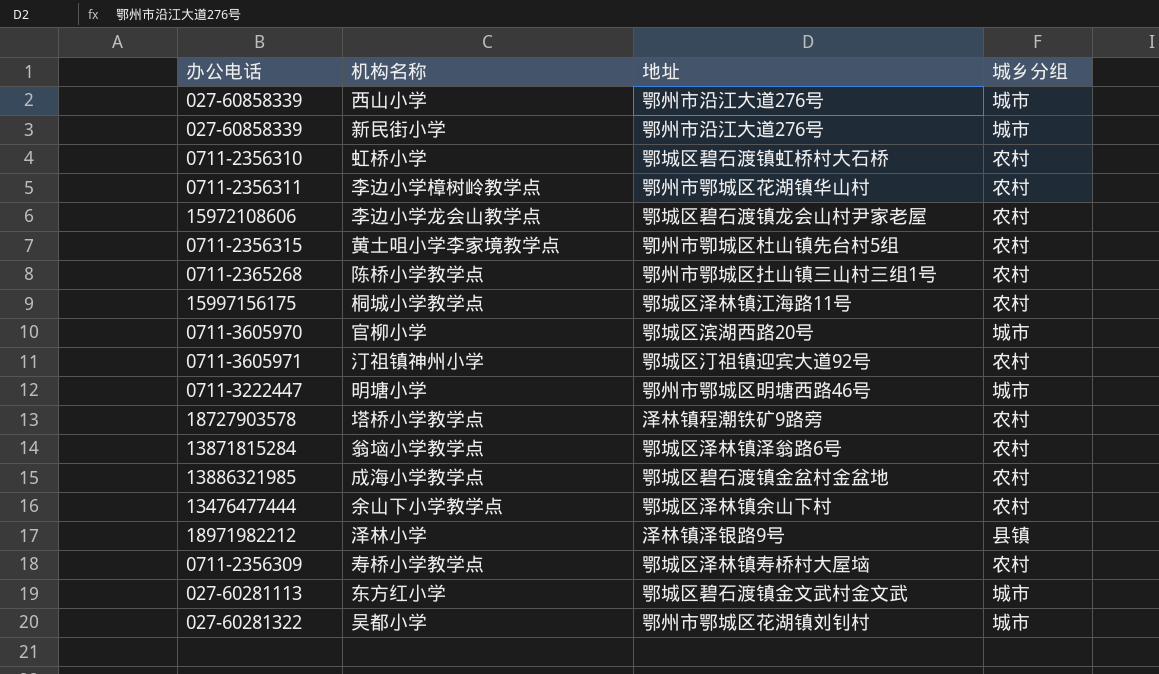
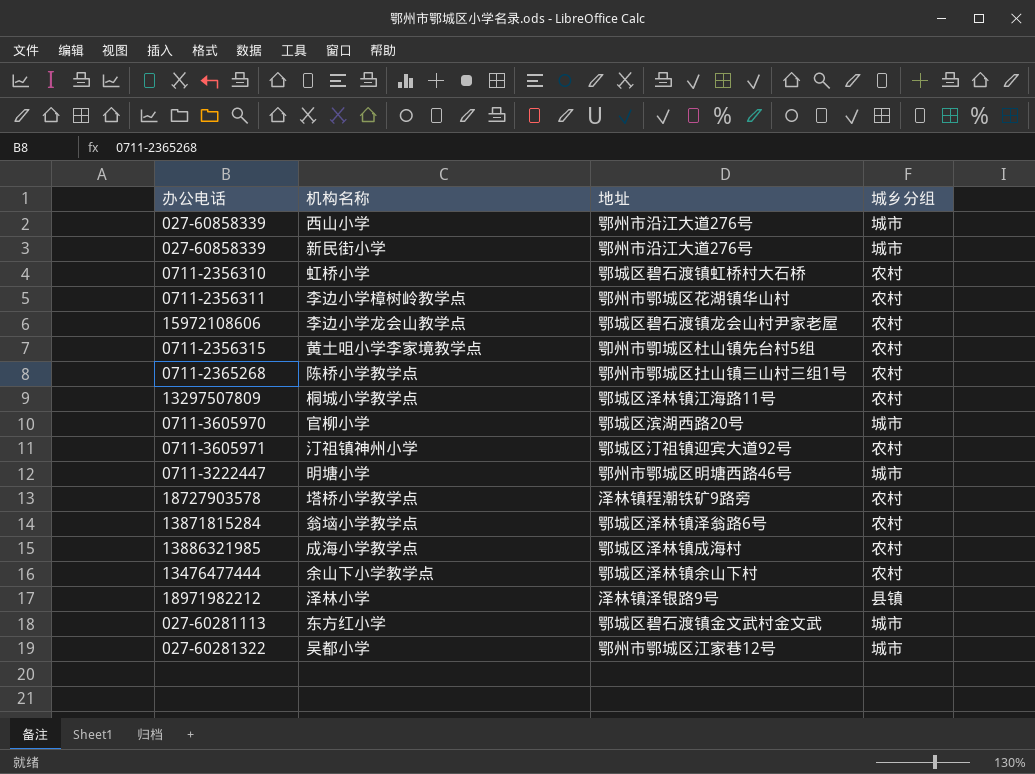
row 寿桥小学教学点: 0711-2356309 | 鄂城区泽林镇寿桥村大屋垴 | 农村 -> none
桐城小学教学点 | 办公电话: 15997156175 -> 13297507809
成海小学教学点 | 地址: 鄂城区碧石渡镇金盆村金盆地 -> 鄂城区泽林镇成海村
吴都小学 | 地址: 鄂州市鄂城区花湖镇刘钊村 -> 鄂州市鄂城区江家巷12号

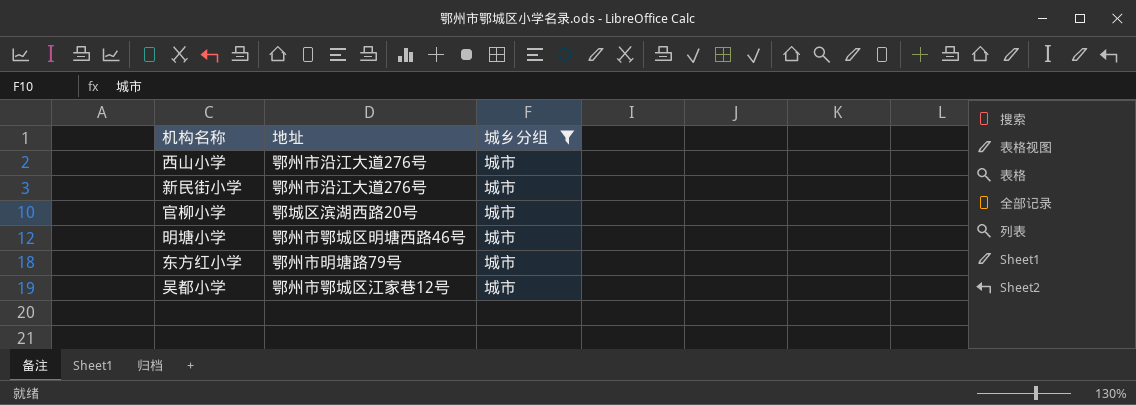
filter: none -> 城乡分组 = 城市
column 办公电话 | position: 1 -> none
东方红小学 | 地址: 鄂城区碧石渡镇金文武村金文武 -> 鄂州市明塘路79号

